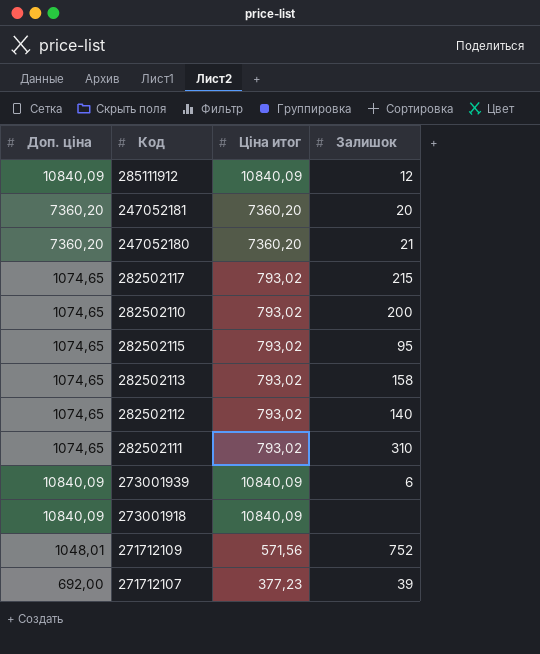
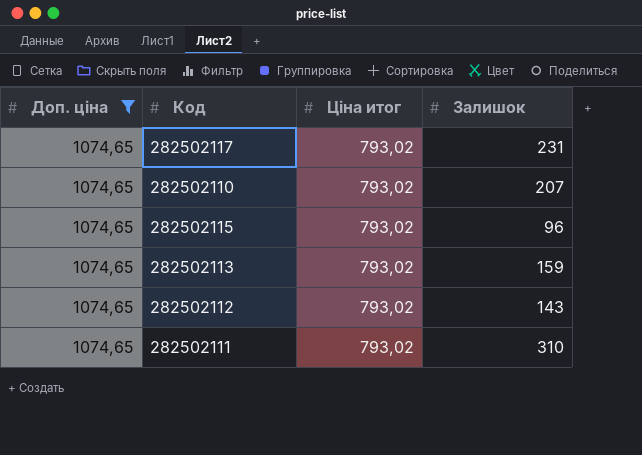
filter: none -> Доп. ціна = 1074,65
282502117 | Залишок: 215 -> 231
282502110 | Залишок: 200 -> 207
282502115 | Залишок: 95 -> 96
282502113 | Залишок: 158 -> 159
282502112 | Залишок: 140 -> 143

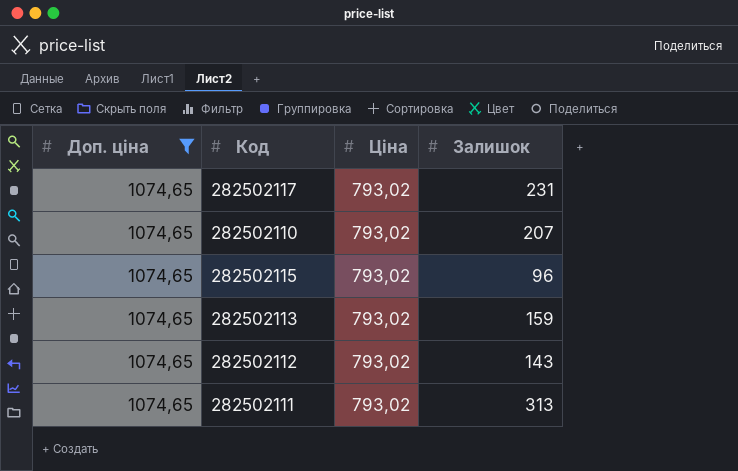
column name: Ціна итог -> Ціна
282502111 | Залишок: 310 -> 313

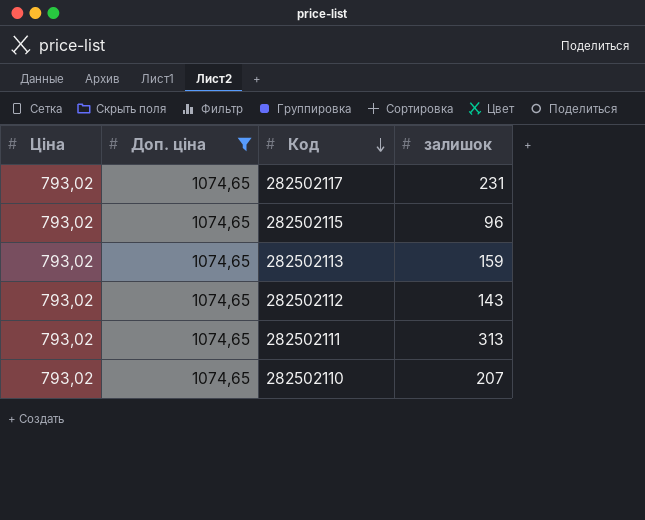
row order: none -> Код descending
column Ціна | position: 3 -> 1
column name: Залишок -> залишок

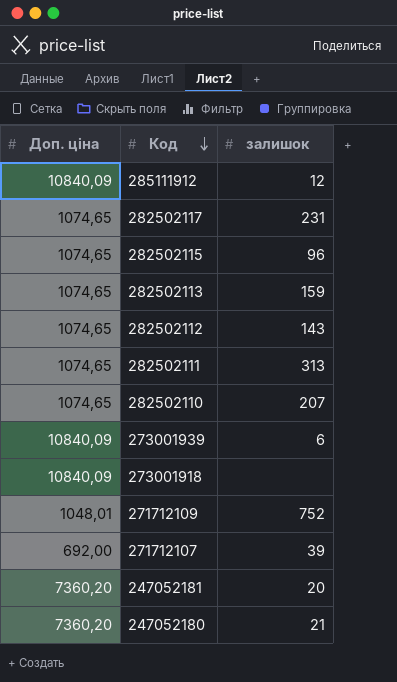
filter: Доп. ціна = 1074,65 -> none
column Ціна | position: 1 -> none

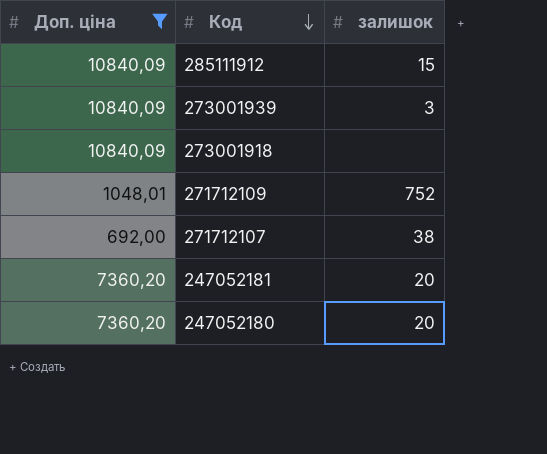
filter: none -> Доп. ціна != 1074,65
285111912 | залишок: 12 -> 15
273001939 | залишок: 6 -> 3
271712107 | залишок: 39 -> 38
247052180 | залишок: 21 -> 20

